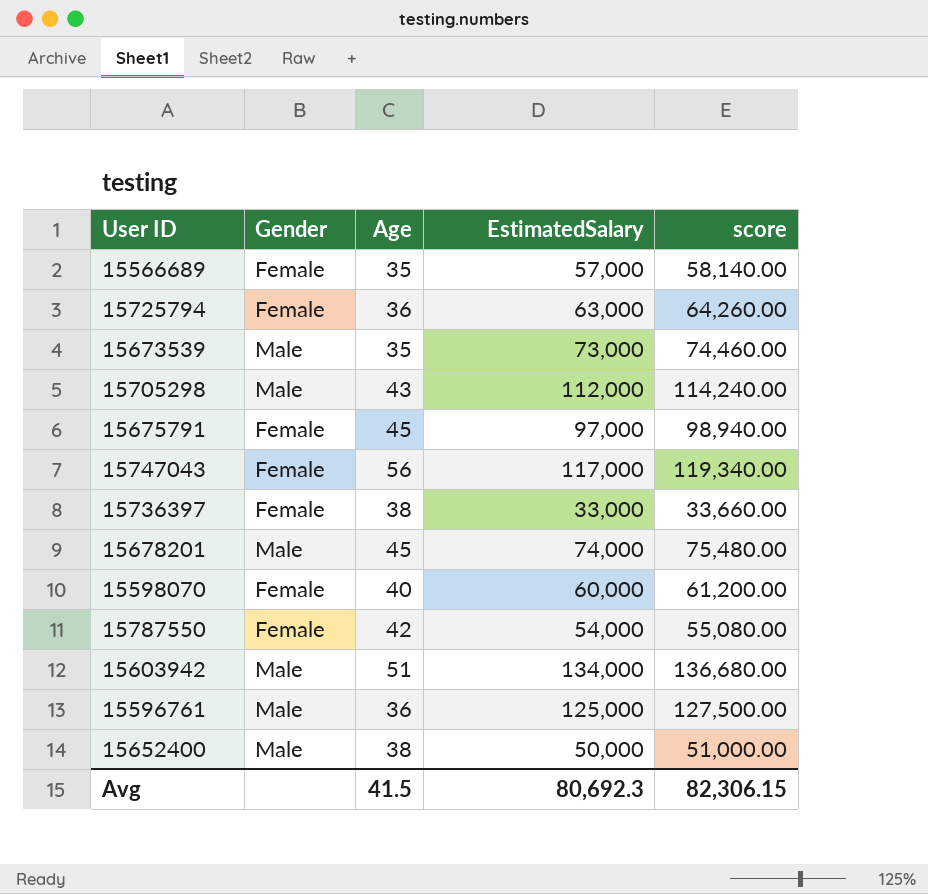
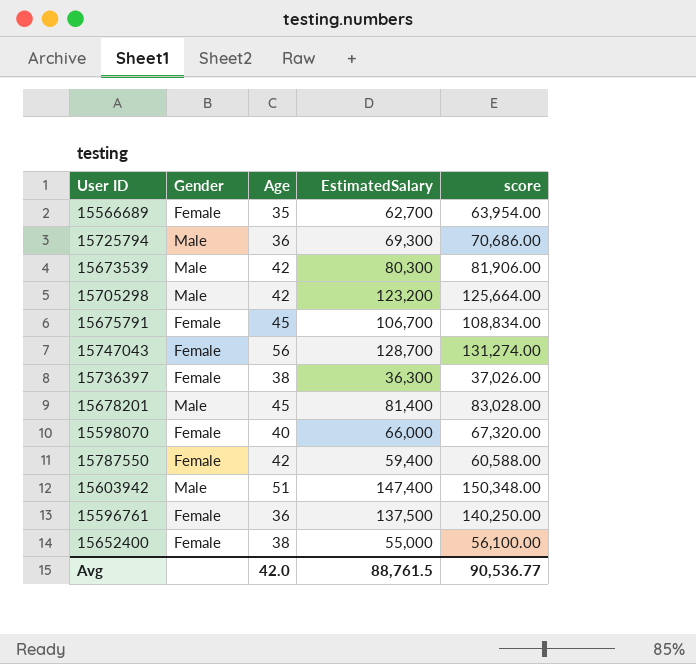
15566689 | EstimatedSalary: 57,000 -> 62,700
15566689 | score: 58,140.00 -> 63,954.00
15725794 | Gender: Female -> Male
15725794 | EstimatedSalary: 63,000 -> 69,300
15725794 | score: 64,260.00 -> 70,686.00
15673539 | Age: 35 -> 42
15673539 | EstimatedSalary: 73,000 -> 80,300
15673539 | score: 74,460.00 -> 81,906.00
15705298 | Age: 43 -> 42
15705298 | EstimatedSalary: 112,000 -> 123,200
15705298 | score: 114,240.00 -> 125,664.00
15675791 | EstimatedSalary: 97,000 -> 106,700
15675791 | score: 98,940.00 -> 108,834.00
15747043 | EstimatedSalary: 117,000 -> 128,700
15747043 | score: 119,340.00 -> 131,274.00
15736397 | EstimatedSalary: 33,000 -> 36,300
15736397 | score: 33,660.00 -> 37,026.00
15678201 | EstimatedSalary: 74,000 -> 81,400
15678201 | score: 75,480.00 -> 83,028.00
15598070 | EstimatedSalary: 60,000 -> 66,000
15598070 | score: 61,200.00 -> 67,320.00
15787550 | EstimatedSalary: 54,000 -> 59,400
15787550 | score: 55,080.00 -> 60,588.00
15603942 | EstimatedSalary: 134,000 -> 147,400
15603942 | score: 136,680.00 -> 150,348.00
15596761 | Gender: Male -> Female
15596761 | EstimatedSalary: 125,000 -> 137,500
15596761 | score: 127,500.00 -> 140,250.00
15652400 | Gender: Male -> Female
15652400 | EstimatedSalary: 50,000 -> 55,000
15652400 | score: 51,000.00 -> 56,100.00
Avg | Age: 41.5 -> 42.0
Avg | EstimatedSalary: 80,692.3 -> 88,761.5
Avg | score: 82,306.15 -> 90,536.77

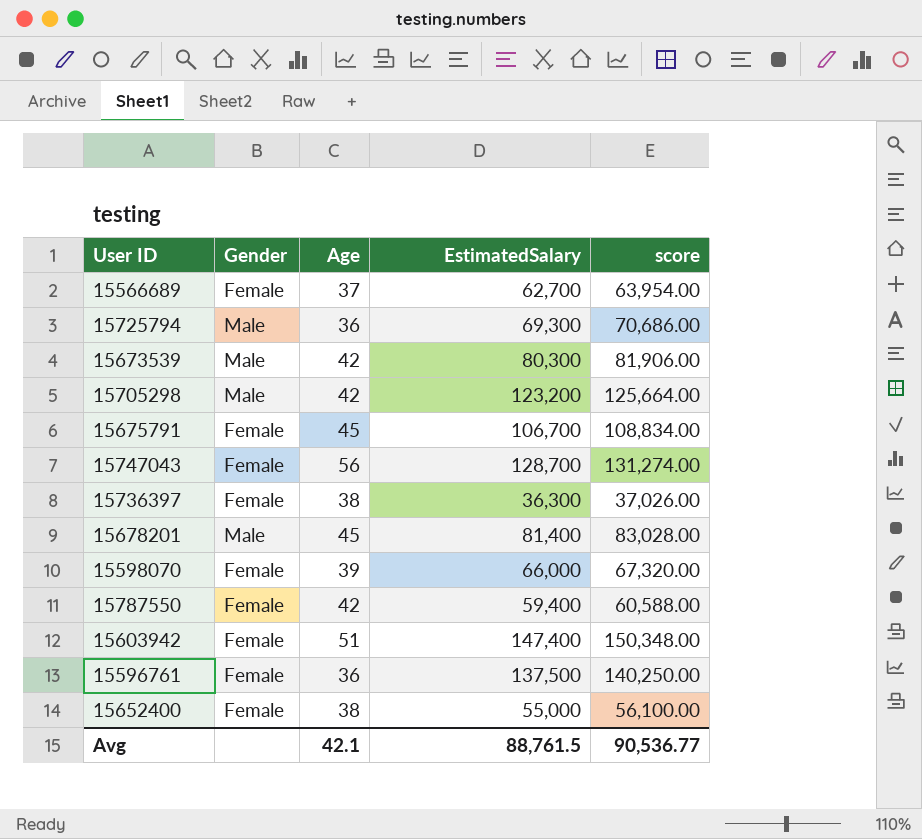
15566689 | Age: 35 -> 37
15598070 | Age: 40 -> 39
15603942 | Gender: Male -> Female
Avg | Age: 42.0 -> 42.1

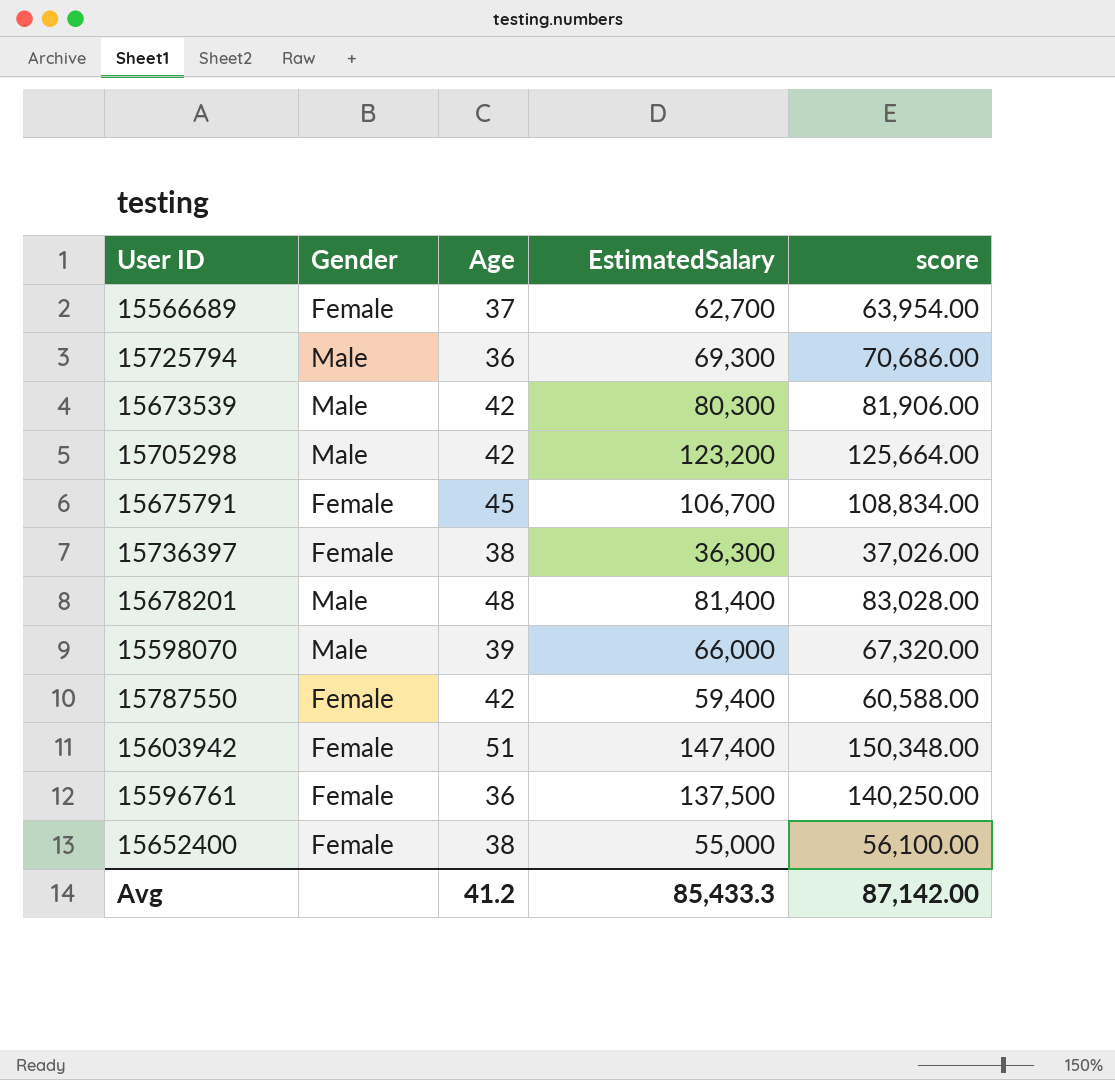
row 15747043: Female | 56 | 128,700 | 131,274.00 -> none
15678201 | Age: 45 -> 48
15598070 | Gender: Female -> Male
Avg | Age: 42.1 -> 41.2
Avg | EstimatedSalary: 88,761.5 -> 85,433.3
Avg | score: 90,536.77 -> 87,142.00

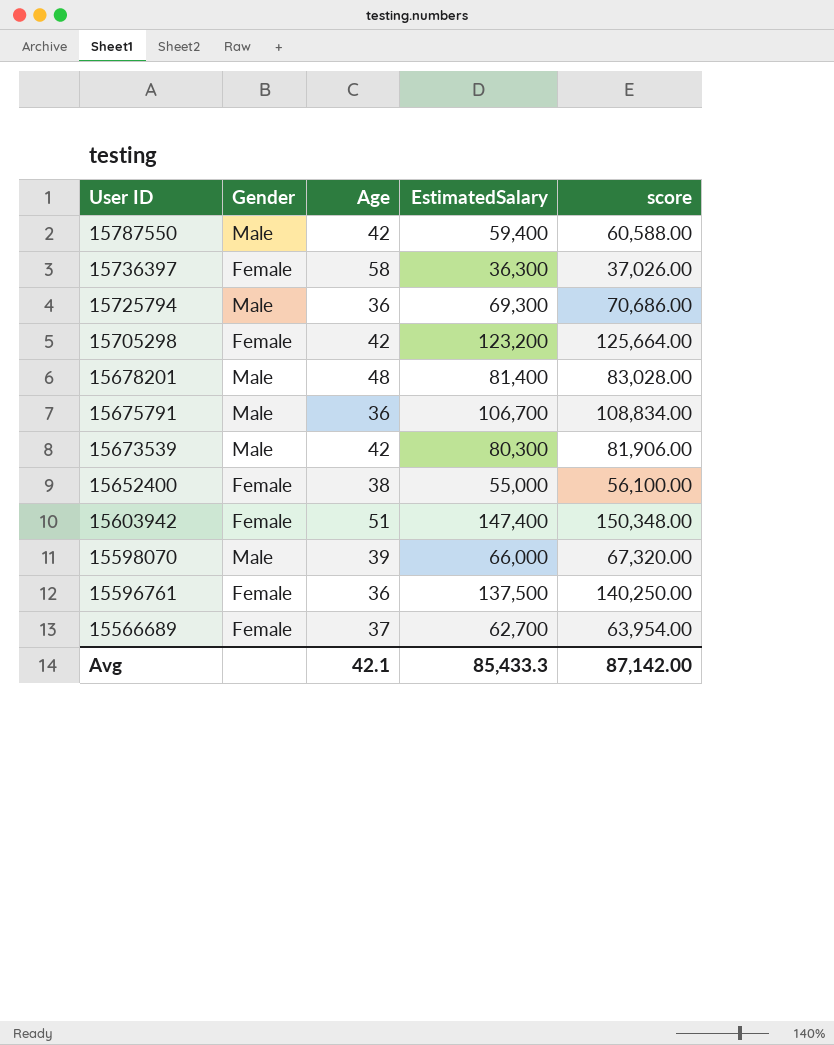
row order: none -> User ID descending
15787550 | Gender: Female -> Male
15736397 | Age: 38 -> 58
15705298 | Gender: Male -> Female
15675791 | Gender: Female -> Male
15675791 | Age: 45 -> 36
Avg | Age: 41.2 -> 42.1

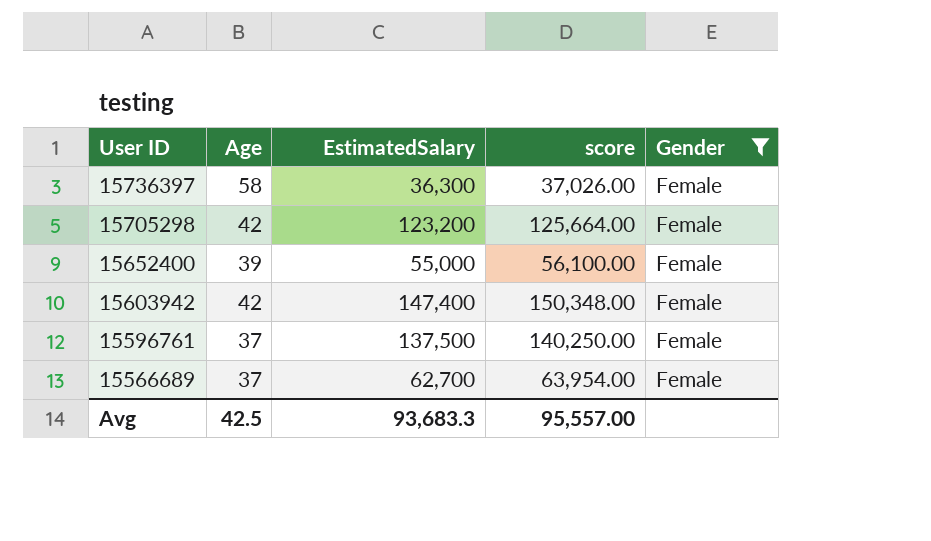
filter: none -> Gender = Female
column Gender | position: 2 -> 5
15652400 | Age: 38 -> 39
15603942 | Age: 51 -> 42
15596761 | Age: 36 -> 37
Avg | Age: 42.1 -> 42.5
Avg | EstimatedSalary: 85,433.3 -> 93,683.3
Avg | score: 87,142.00 -> 95,557.00

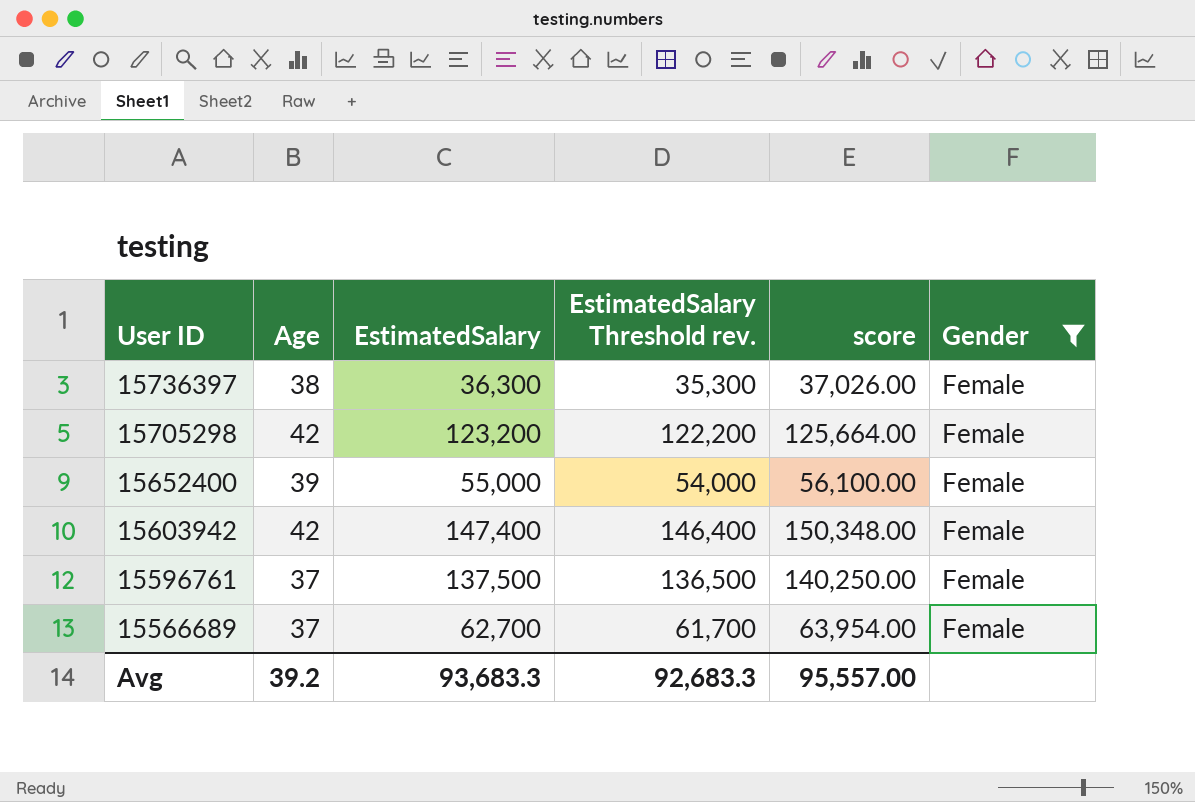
column EstimatedSalary Threshold rev. | formula: none -> [EstimatedSalary] - 1000
15736397 | Age: 58 -> 38
Avg | Age: 42.5 -> 39.2

